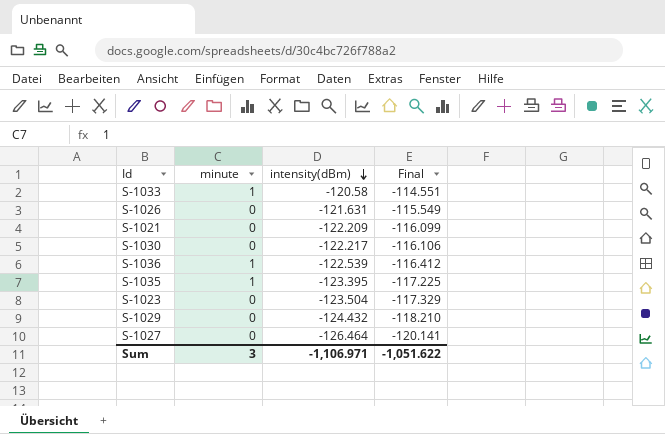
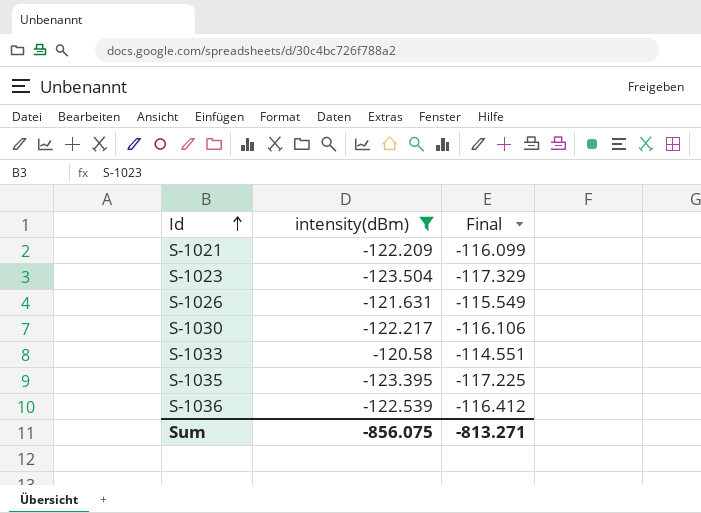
filter: none -> intensity(dBm) >= -123.504
row order: intensity(dBm) descending -> Id ascending
column minute | position: 2 -> none
Sum | intensity(dBm): -1,106.971 -> -856.075
Sum | Final: -1,051.622 -> -813.271

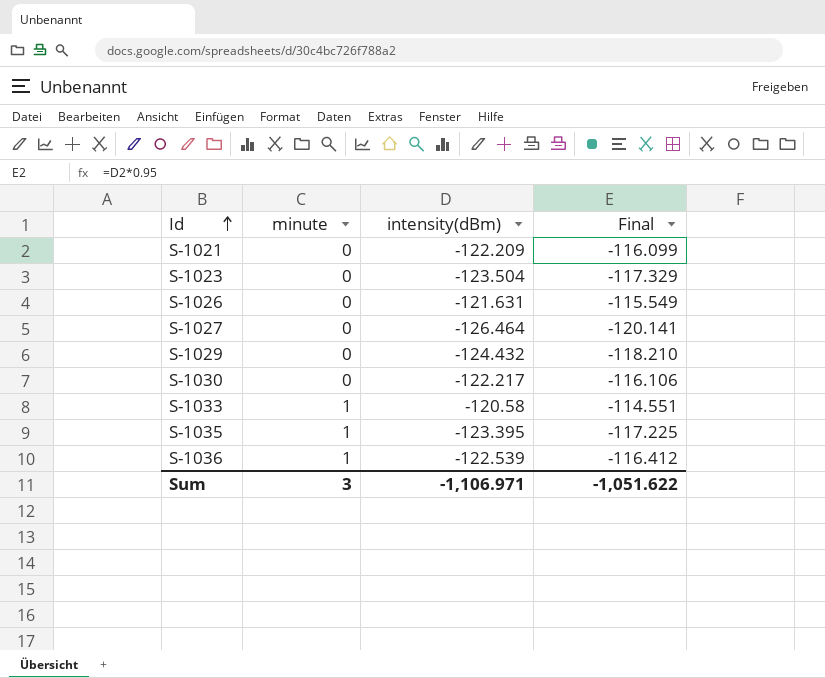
filter: intensity(dBm) >= -123.504 -> none
column minute | position: none -> 2
Sum | intensity(dBm): -856.075 -> -1,106.971
Sum | Final: -813.271 -> -1,051.622

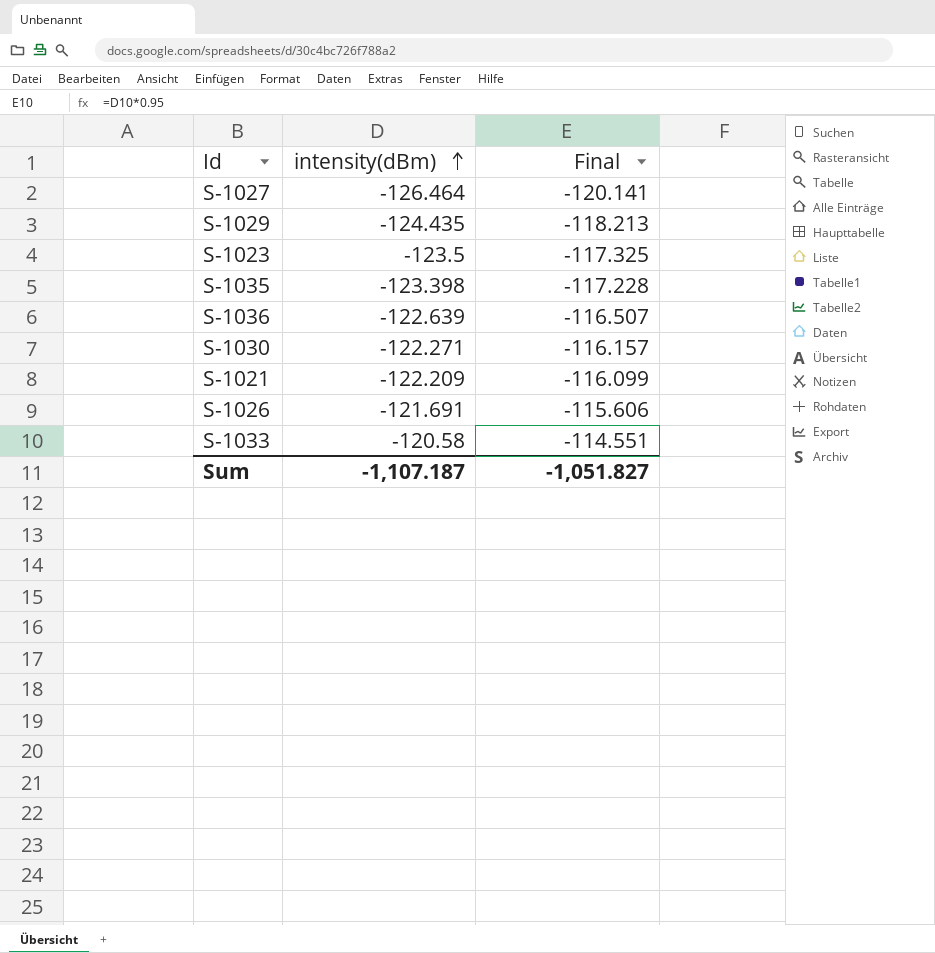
row order: Id ascending -> intensity(dBm) ascending
column minute | position: 2 -> none
S-1029 | intensity(dBm): -124.432 -> -124.435
S-1029 | Final: -118.210 -> -118.213
S-1023 | intensity(dBm): -123.504 -> -123.5
S-1023 | Final: -117.329 -> -117.325
S-1035 | intensity(dBm): -123.395 -> -123.398
S-1035 | Final: -117.225 -> -117.228
S-1036 | intensity(dBm): -122.539 -> -122.639
S-1036 | Final: -116.412 -> -116.507
S-1030 | intensity(dBm): -122.217 -> -122.271
S-1030 | Final: -116.106 -> -116.157
S-1026 | intensity(dBm): -121.631 -> -121.691
S-1026 | Final: -115.549 -> -115.606
Sum | intensity(dBm): -1,106.971 -> -1,107.187
Sum | Final: -1,051.622 -> -1,051.827

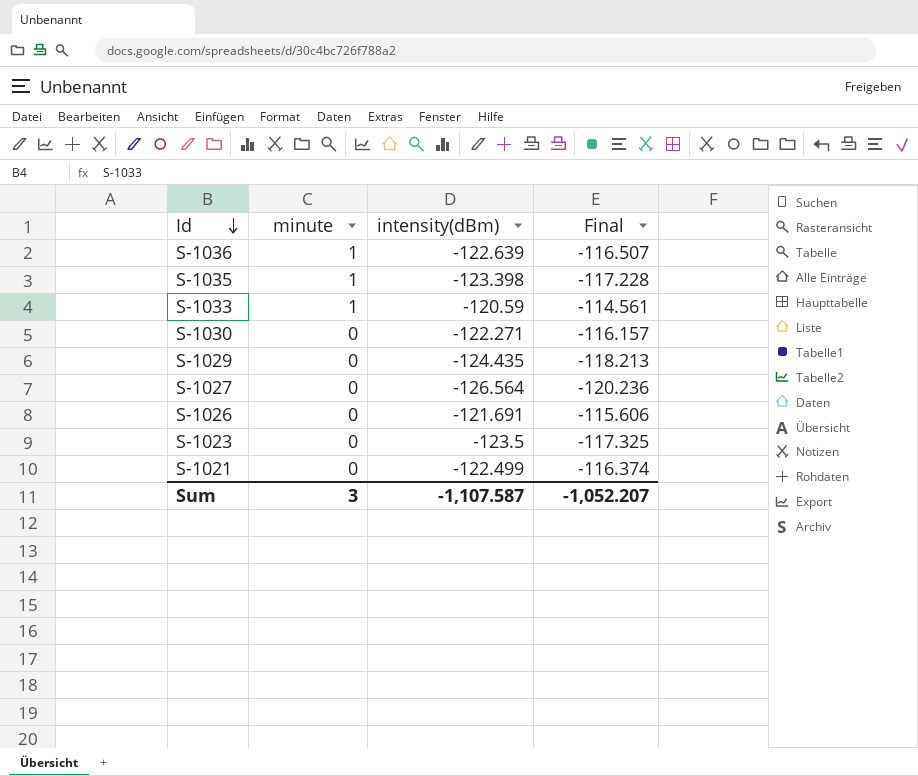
row order: intensity(dBm) ascending -> Id descending
column minute | position: none -> 2
S-1033 | intensity(dBm): -120.58 -> -120.59
S-1033 | Final: -114.551 -> -114.561
S-1027 | intensity(dBm): -126.464 -> -126.564
S-1027 | Final: -120.141 -> -120.236
S-1021 | intensity(dBm): -122.209 -> -122.499
S-1021 | Final: -116.099 -> -116.374
Sum | intensity(dBm): -1,107.187 -> -1,107.587
Sum | Final: -1,051.827 -> -1,052.207

